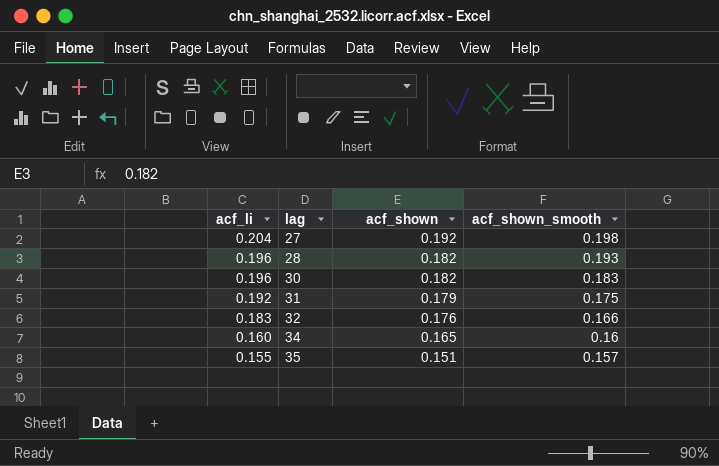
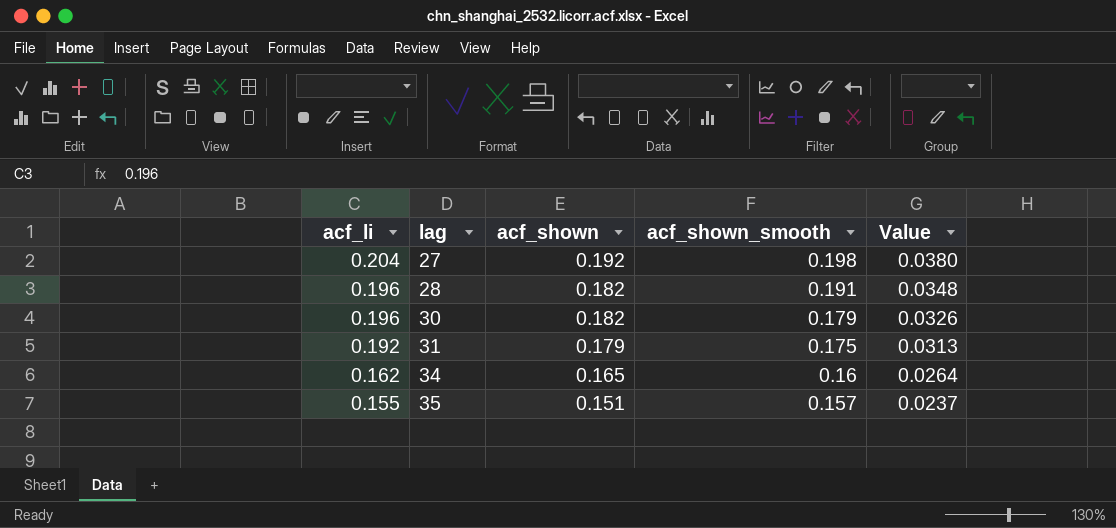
column Value | formula: none -> [acf_shown] * [acf_shown_smooth]
row 32: 0.183 | 0.176 | 0.166 -> none
28 | acf_shown_smooth: 0.193 -> 0.191
30 | acf_shown_smooth: 0.183 -> 0.179
34 | acf_li: 0.160 -> 0.162

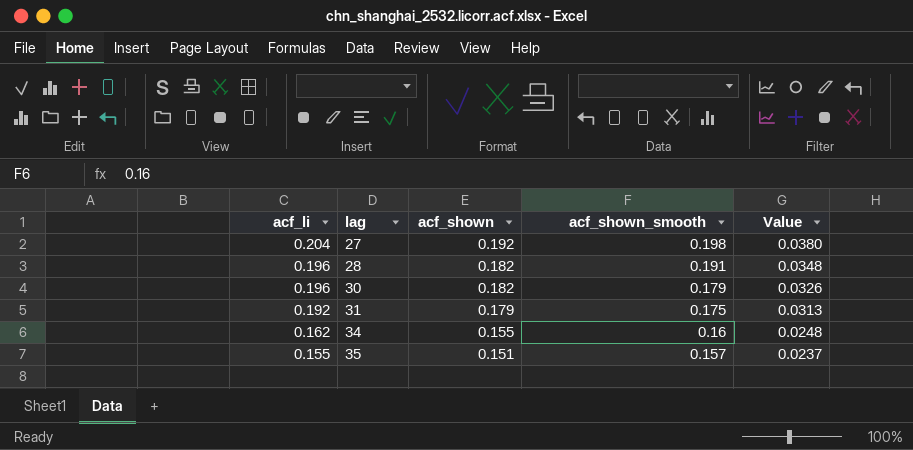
34 | acf_shown: 0.165 -> 0.155
34 | Value: 0.0264 -> 0.0248

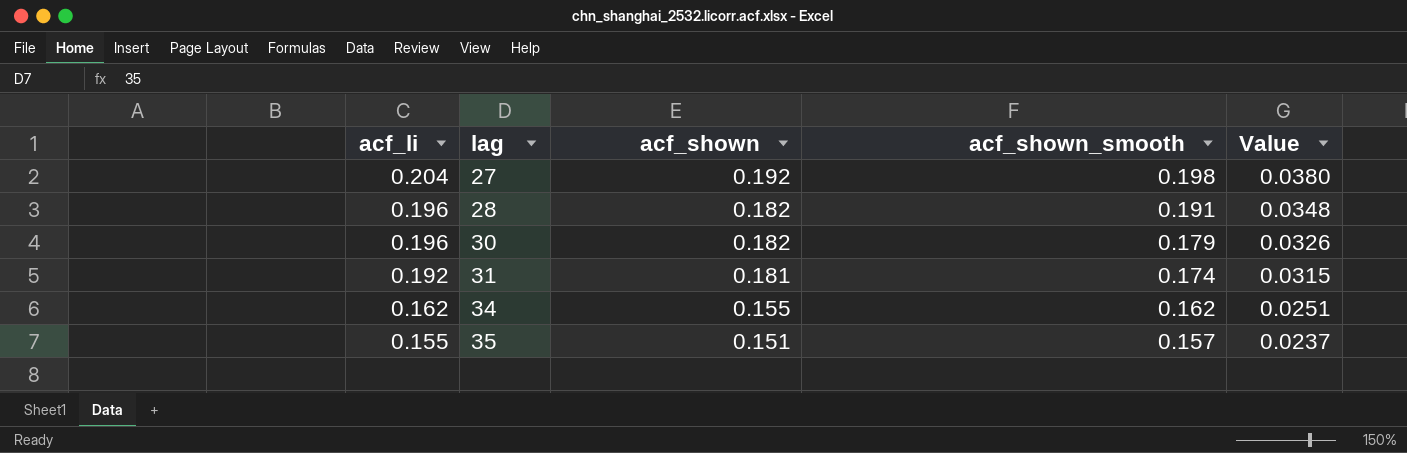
31 | acf_shown: 0.179 -> 0.181
31 | acf_shown_smooth: 0.175 -> 0.174
31 | Value: 0.0313 -> 0.0315
34 | acf_shown_smooth: 0.16 -> 0.162
34 | Value: 0.0248 -> 0.0251

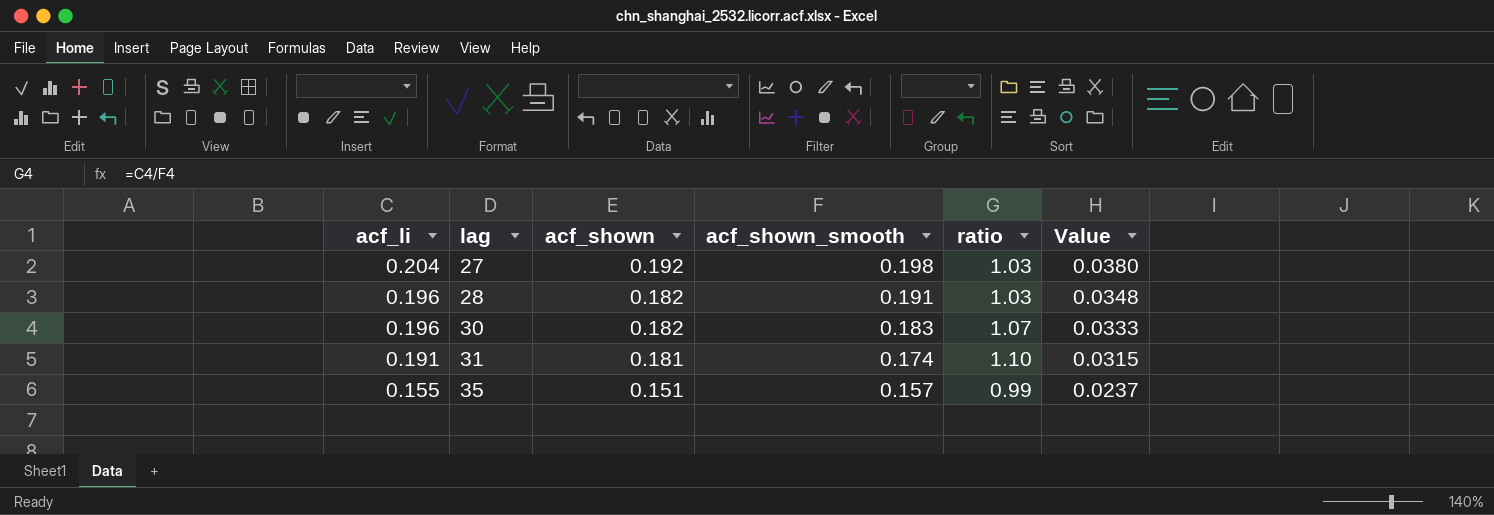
column ratio | formula: none -> [acf_li] / [acf_shown_smooth]
row 34: 0.162 | 0.155 | 0.162 | 0.0251 -> none
30 | acf_shown_smooth: 0.179 -> 0.183
30 | Value: 0.0326 -> 0.0333
31 | acf_li: 0.192 -> 0.191

